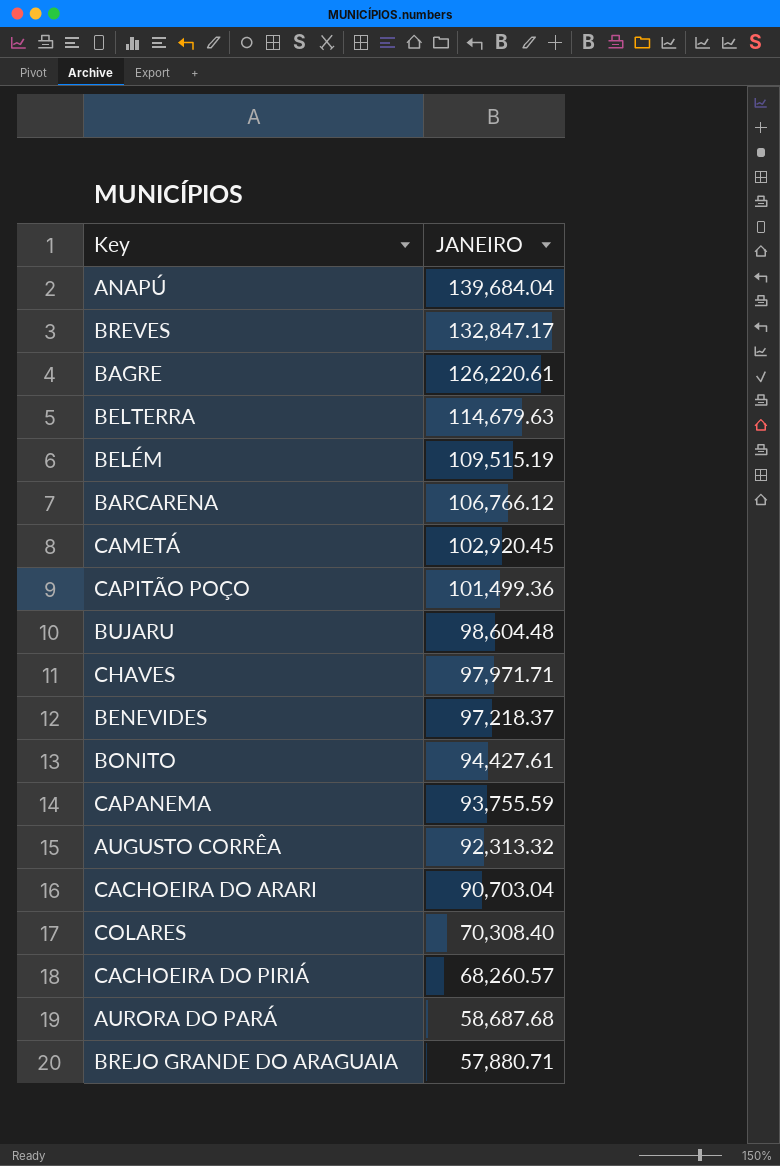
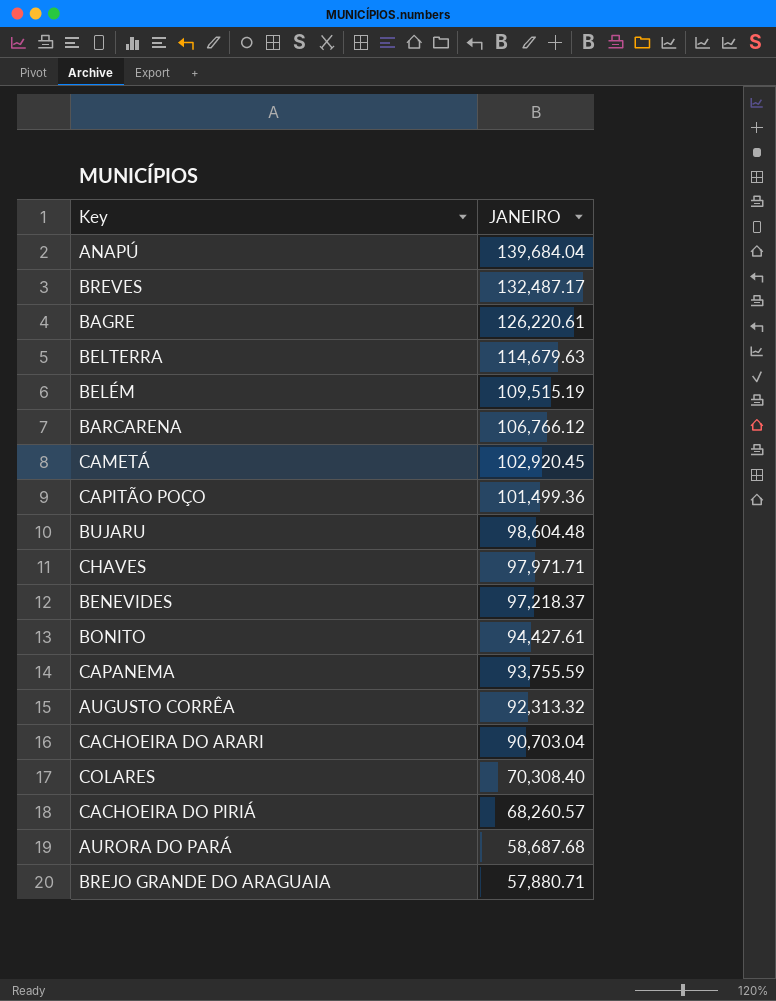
BREVES | JANEIRO: 132,847.17 -> 132,487.17

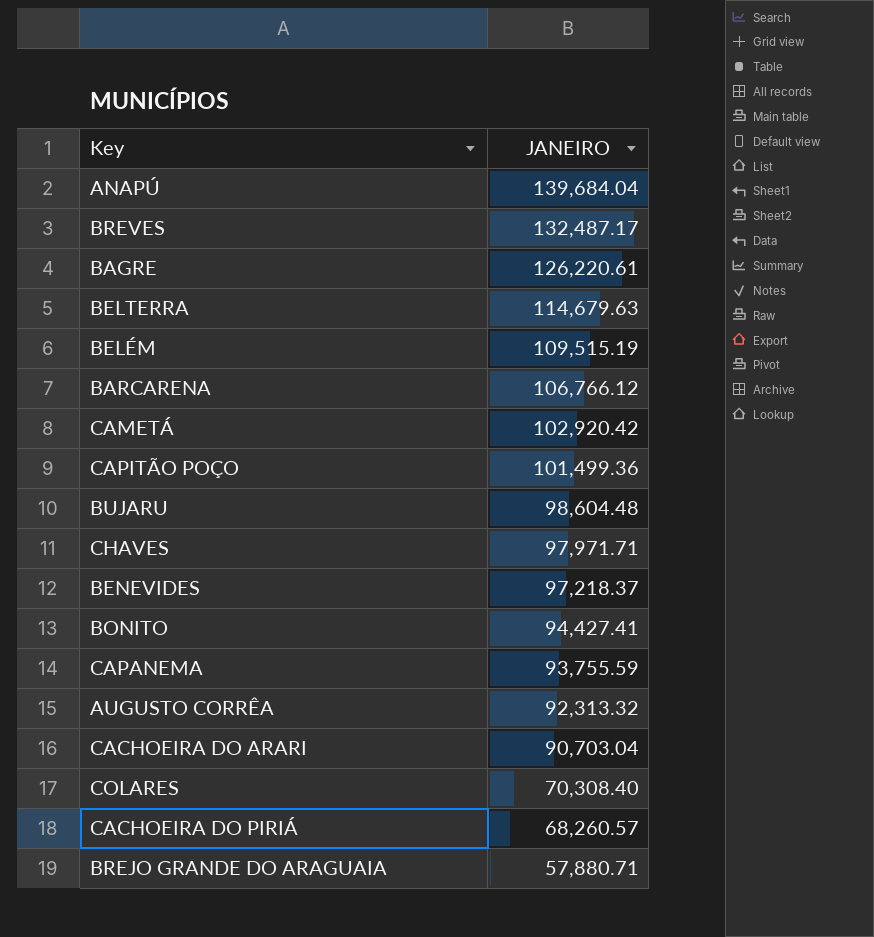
row AURORA DO PARÁ: 58,687.68 -> none
CAMETÁ | JANEIRO: 102,920.45 -> 102,920.42
BONITO | JANEIRO: 94,427.61 -> 94,427.41

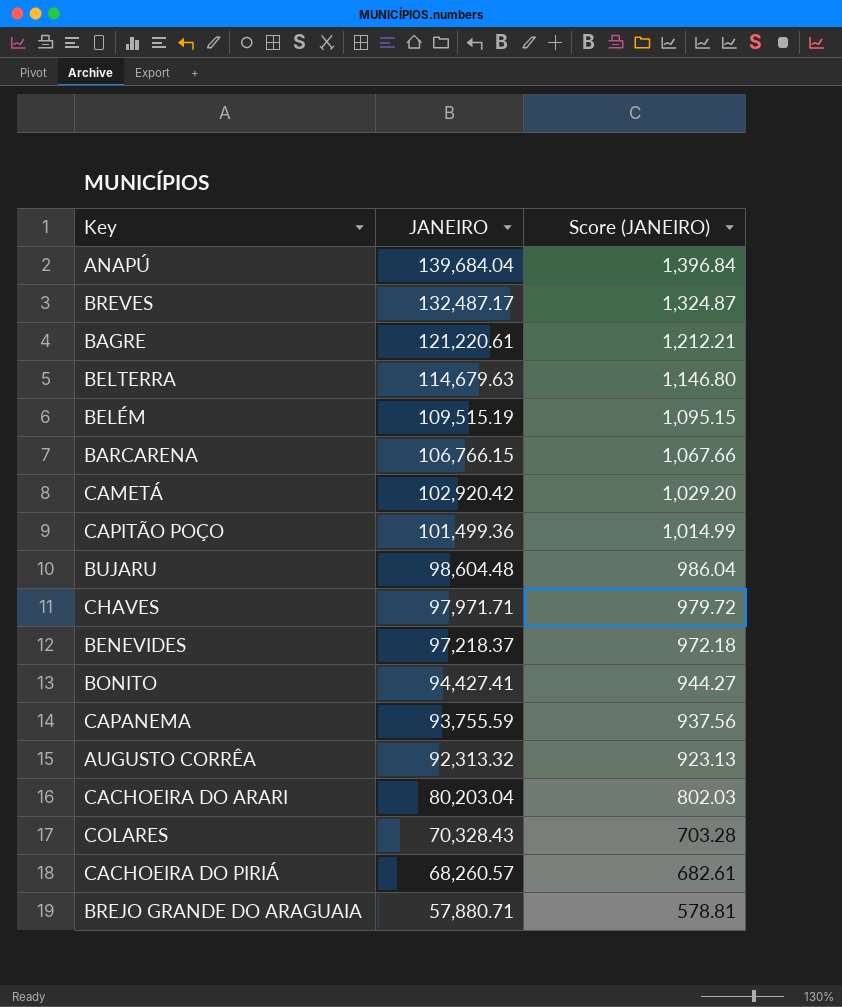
column Score (JANEIRO) | formula: none -> [JANEIRO] * 0.01
BAGRE | JANEIRO: 126,220.61 -> 121,220.61
BARCARENA | JANEIRO: 106,766.12 -> 106,766.15
CACHOEIRA DO ARARI | JANEIRO: 90,703.04 -> 80,203.04
COLARES | JANEIRO: 70,308.40 -> 70,328.43

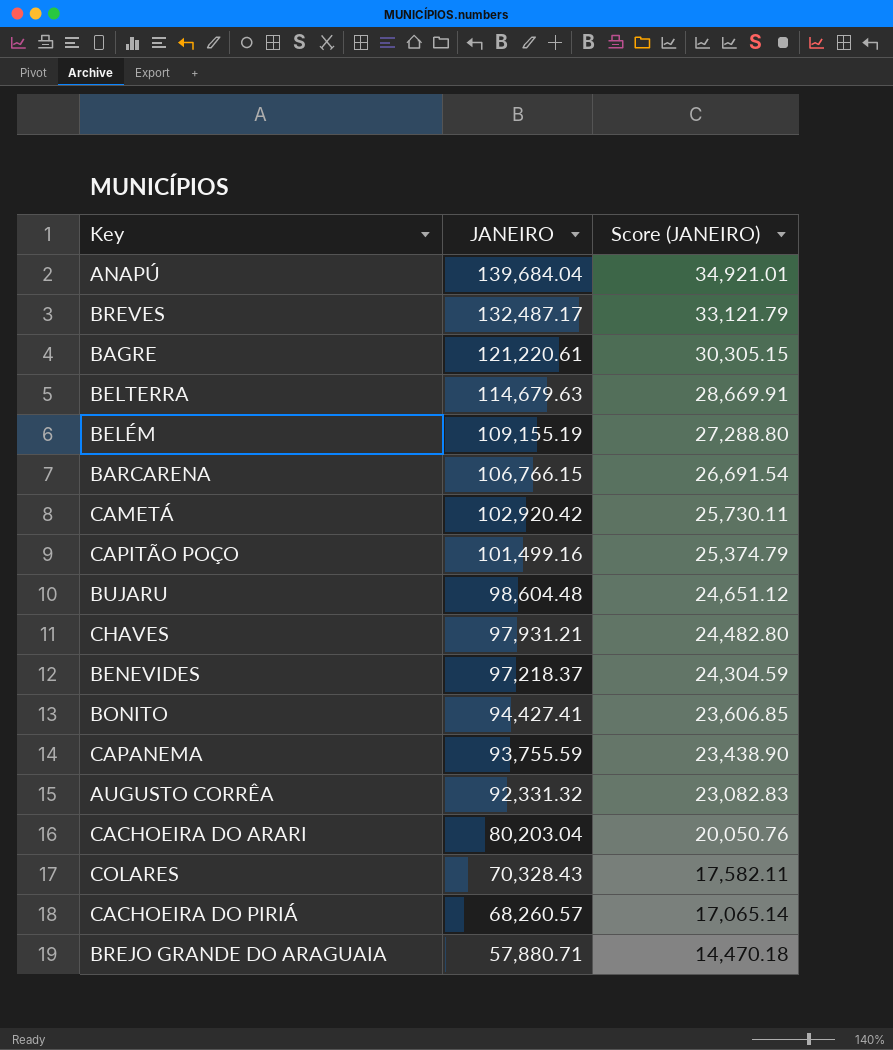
column Score (JANEIRO) | formula: [JANEIRO] * 0.01 -> [JANEIRO] * 0.25
BELÉM | JANEIRO: 109,515.19 -> 109,155.19
CAPITÃO POÇO | JANEIRO: 101,499.36 -> 101,499.16
CHAVES | JANEIRO: 97,971.71 -> 97,931.21
AUGUSTO CORRÊA | JANEIRO: 92,313.32 -> 92,331.32

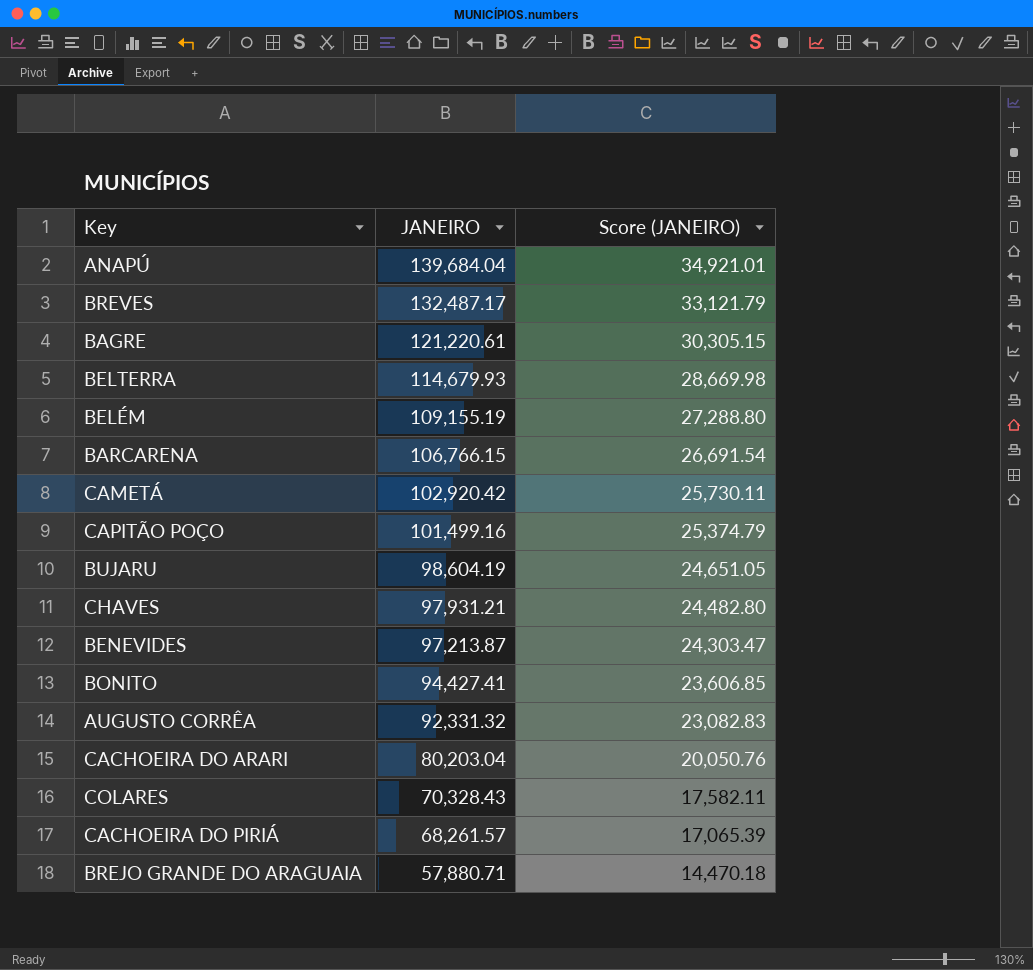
row CAPANEMA: 93,755.59 | 23,438.90 -> none
BELTERRA | JANEIRO: 114,679.63 -> 114,679.93
BELTERRA | Score (JANEIRO): 28,669.91 -> 28,669.98
BUJARU | JANEIRO: 98,604.48 -> 98,604.19
BUJARU | Score (JANEIRO): 24,651.12 -> 24,651.05
BENEVIDES | JANEIRO: 97,218.37 -> 97,213.87
BENEVIDES | Score (JANEIRO): 24,304.59 -> 24,303.47
CACHOEIRA DO PIRIÁ | JANEIRO: 68,260.57 -> 68,261.57
CACHOEIRA DO PIRIÁ | Score (JANEIRO): 17,065.14 -> 17,065.39

